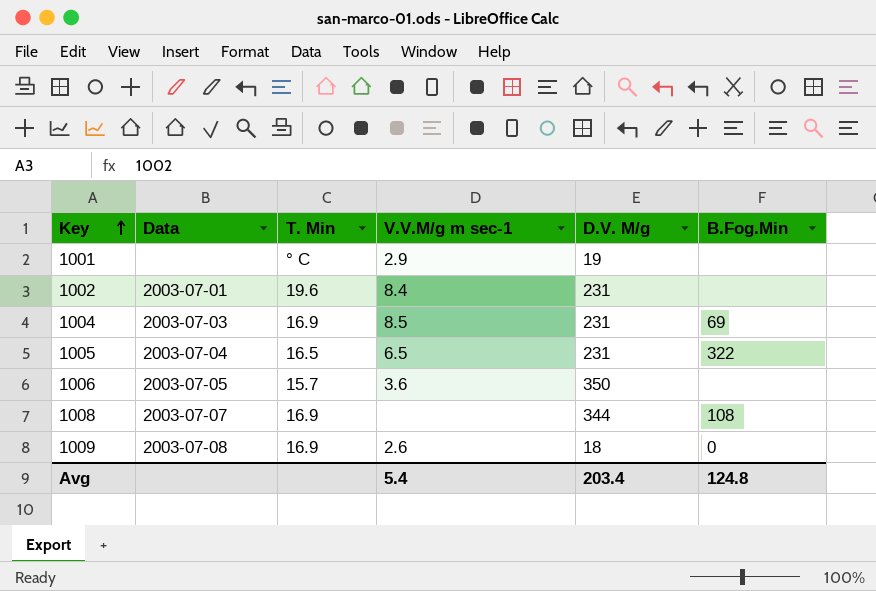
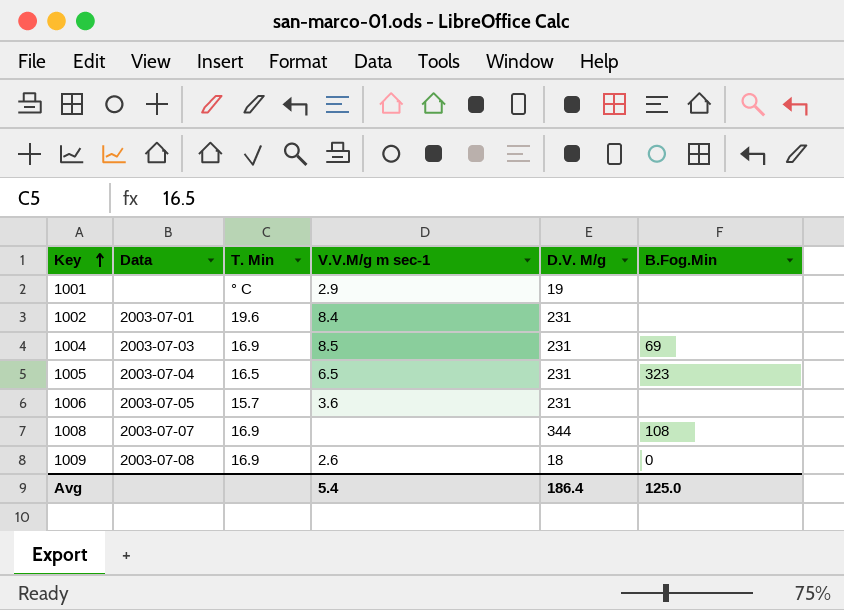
1005 | B.Fog.Min: 322 -> 323
1006 | D.V. M/g: 350 -> 231
Avg | D.V. M/g: 203.4 -> 186.4
Avg | B.Fog.Min: 124.8 -> 125.0

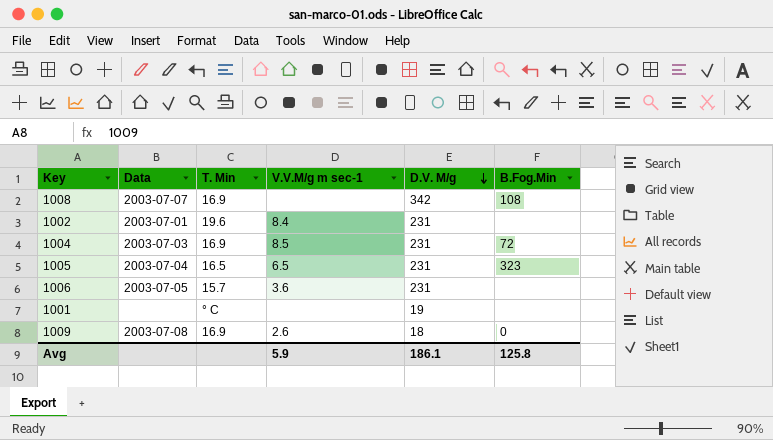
row order: Key ascending -> D.V. M/g descending
1008 | D.V. M/g: 344 -> 342
1004 | B.Fog.Min: 69 -> 72
1001 | V.V.M/g m sec-1: 2.9 -> none
Avg | V.V.M/g m sec-1: 5.4 -> 5.9
Avg | D.V. M/g: 186.4 -> 186.1
Avg | B.Fog.Min: 125.0 -> 125.8

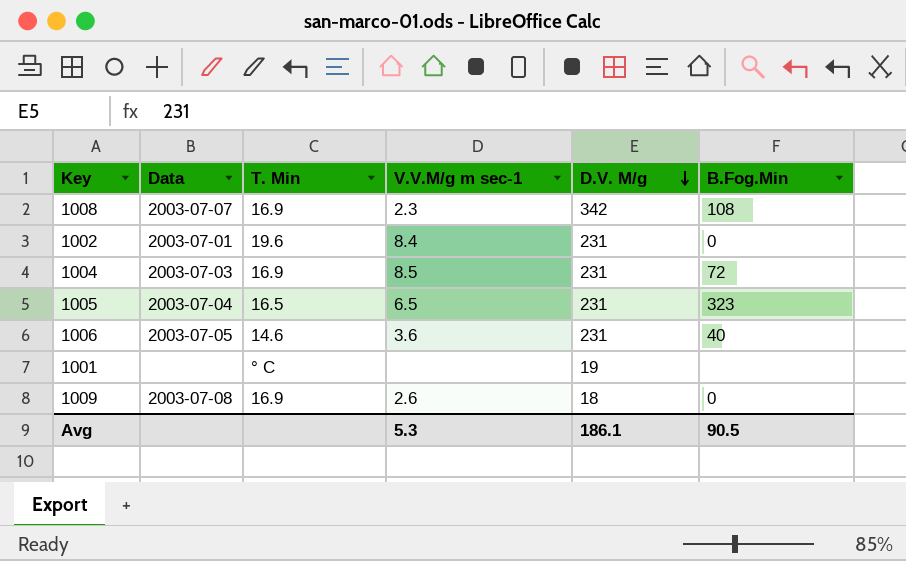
1008 | V.V.M/g m sec-1: none -> 2.3
1002 | B.Fog.Min: none -> 0
1006 | T. Min: 15.7 -> 14.6
1006 | B.Fog.Min: none -> 40
Avg | V.V.M/g m sec-1: 5.9 -> 5.3
Avg | B.Fog.Min: 125.8 -> 90.5

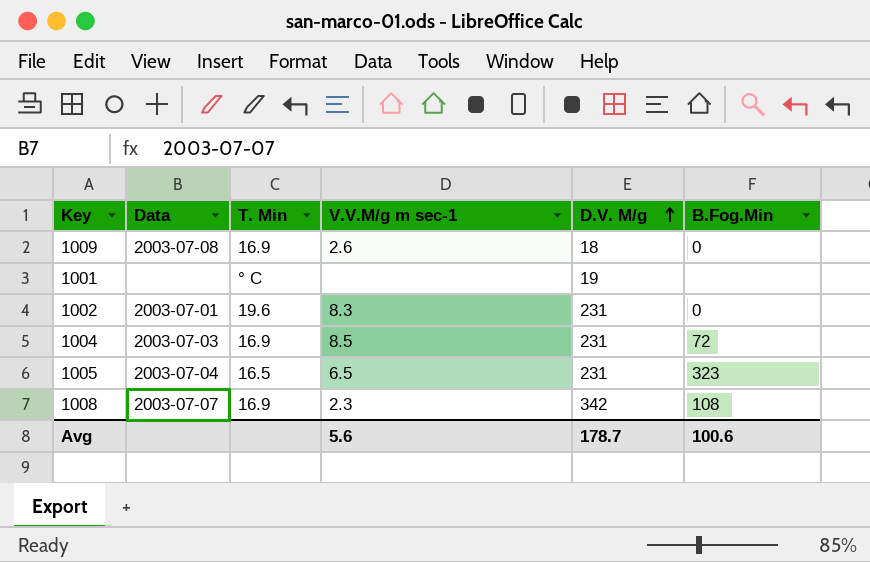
row order: D.V. M/g descending -> D.V. M/g ascending
row 1006: 2003-07-05 | 14.6 | 3.6 | 231 | 40 -> none
1002 | V.V.M/g m sec-1: 8.4 -> 8.3
Avg | V.V.M/g m sec-1: 5.3 -> 5.6
Avg | D.V. M/g: 186.1 -> 178.7
Avg | B.Fog.Min: 90.5 -> 100.6

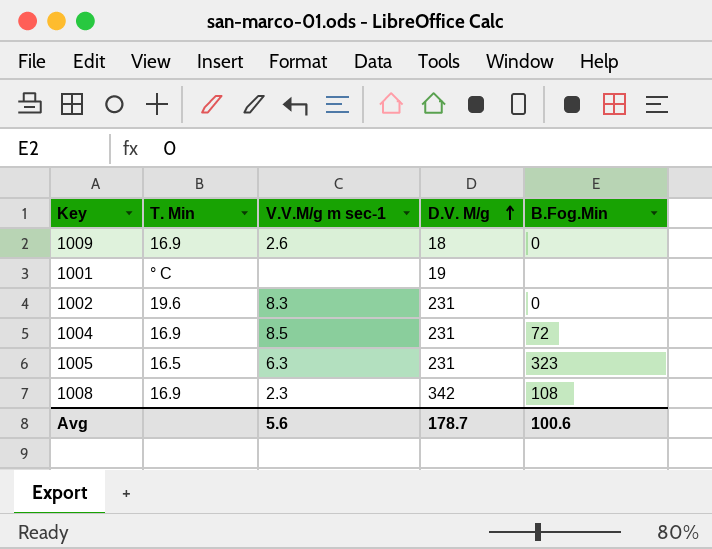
column Data | position: 2 -> none
1005 | V.V.M/g m sec-1: 6.5 -> 6.3

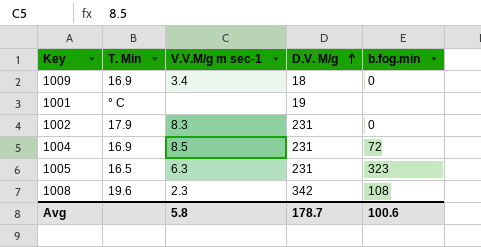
column name: B.Fog.Min -> b.fog.min
1009 | V.V.M/g m sec-1: 2.6 -> 3.4
1002 | T. Min: 19.6 -> 17.9
1008 | T. Min: 16.9 -> 19.6
Avg | V.V.M/g m sec-1: 5.6 -> 5.8

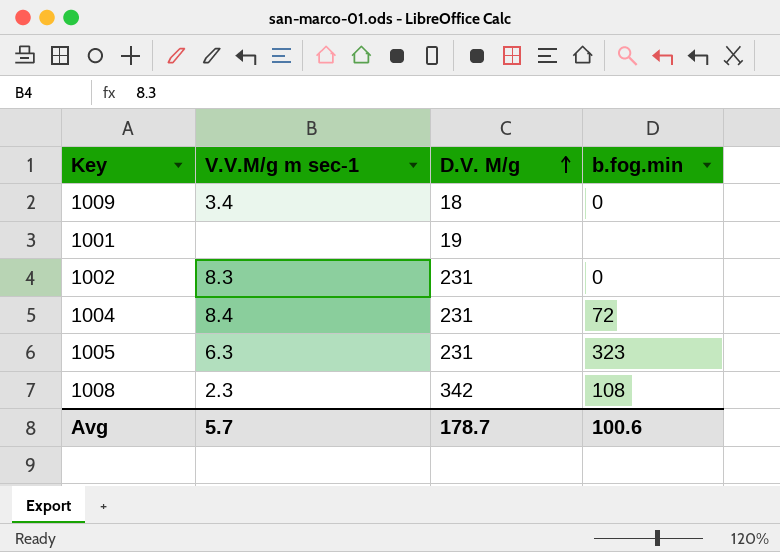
column T. Min | position: 2 -> none
1004 | V.V.M/g m sec-1: 8.5 -> 8.4
Avg | V.V.M/g m sec-1: 5.8 -> 5.7

